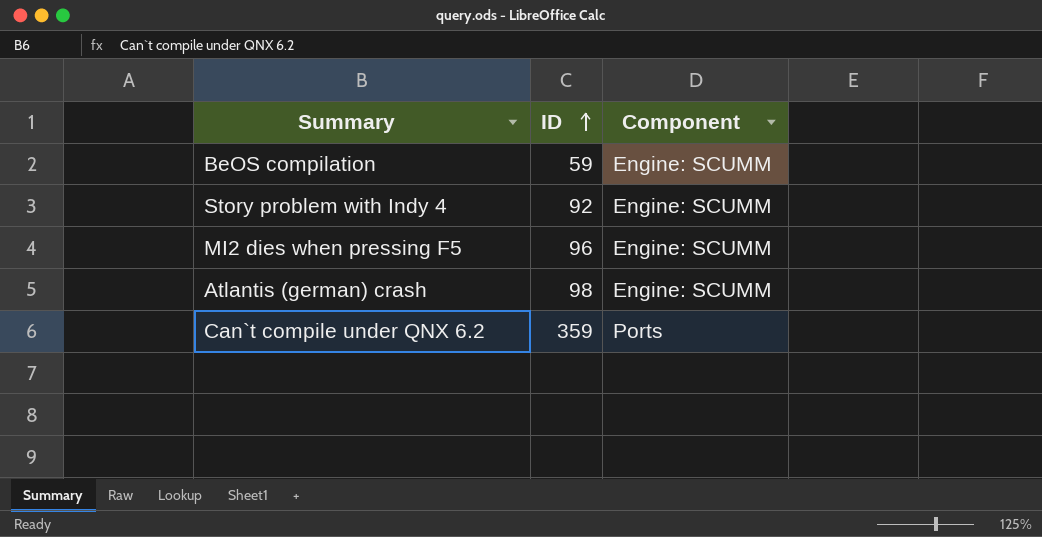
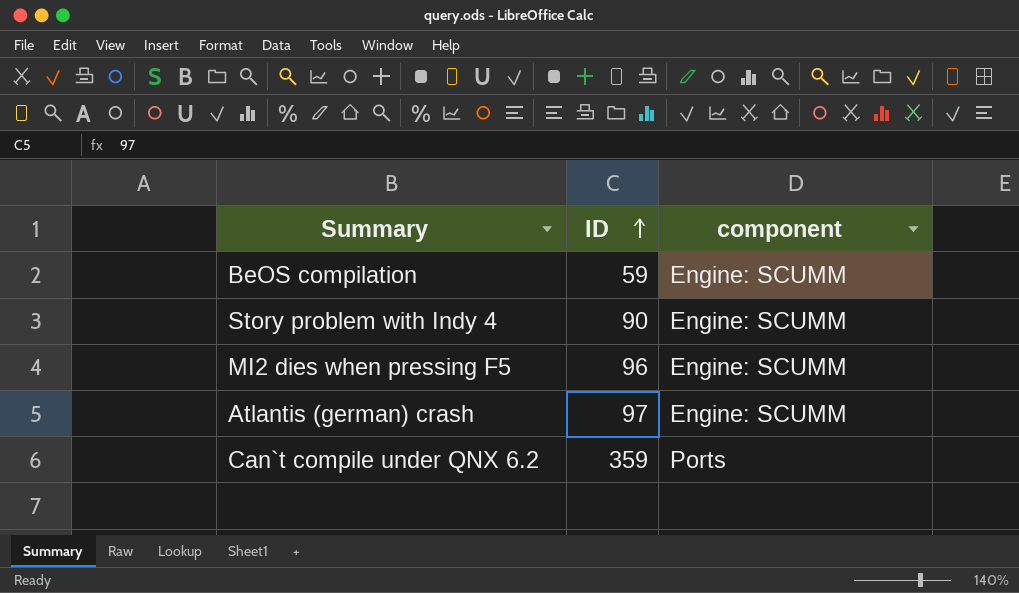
column name: Component -> component
Story problem with Indy 4 | ID: 92 -> 90
Atlantis (german) crash | ID: 98 -> 97

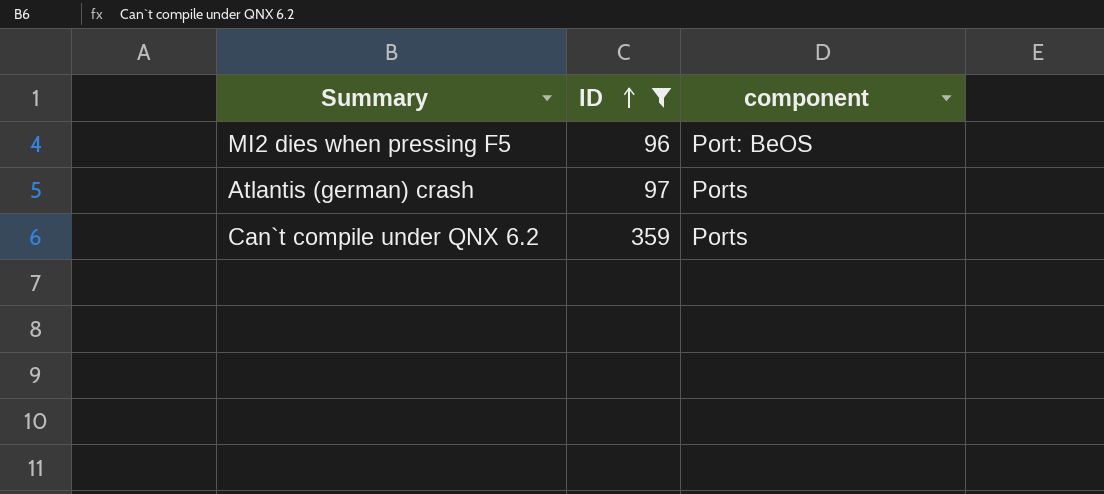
filter: none -> ID >= 96
MI2 dies when pressing F5 | component: Engine: SCUMM -> Port: BeOS
Atlantis (german) crash | component: Engine: SCUMM -> Ports

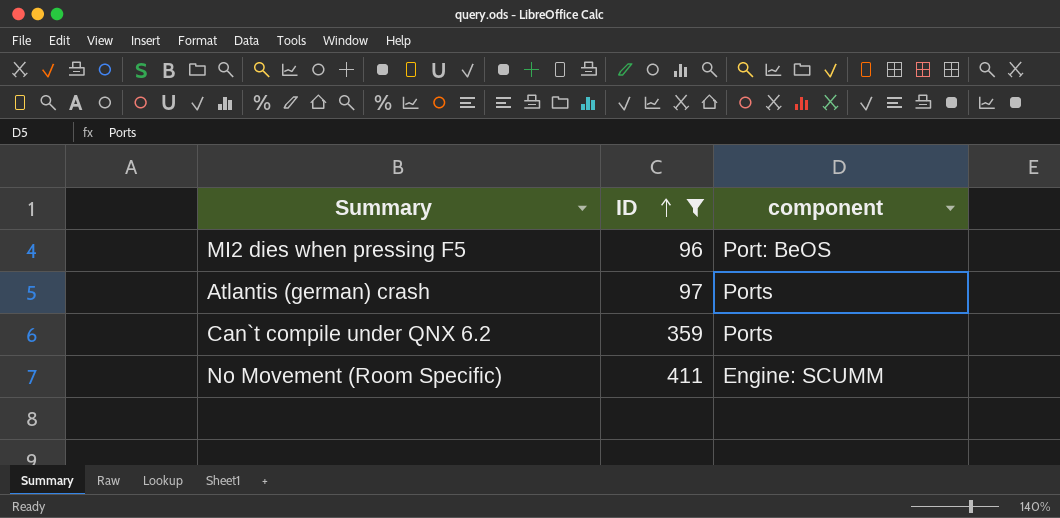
row No Movement (Room Specific): none -> 411 | Engine: SCUMM

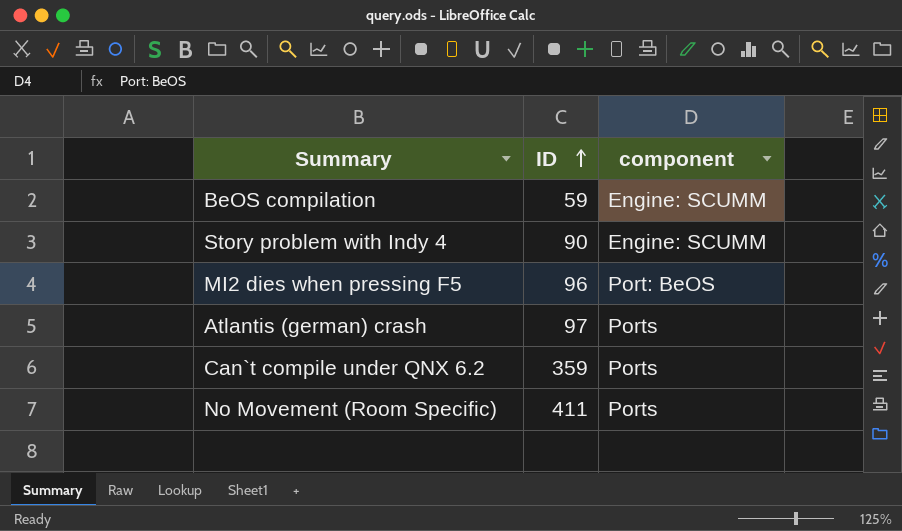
filter: ID >= 96 -> none
No Movement (Room Specific) | component: Engine: SCUMM -> Ports

